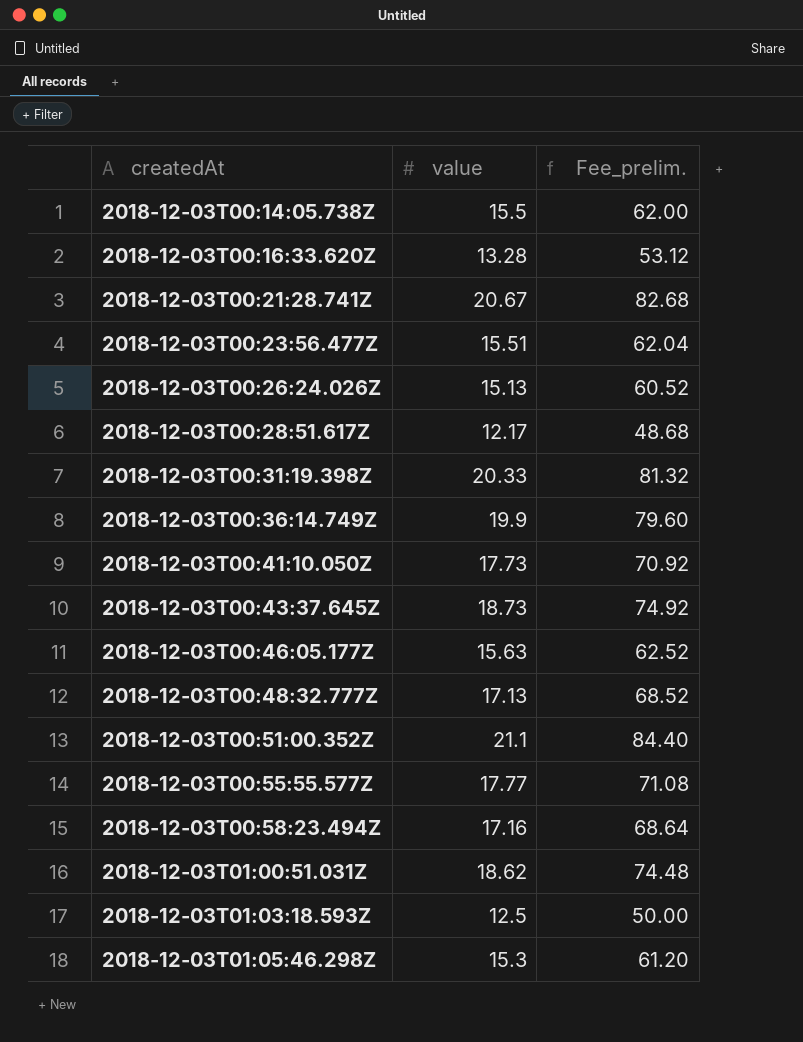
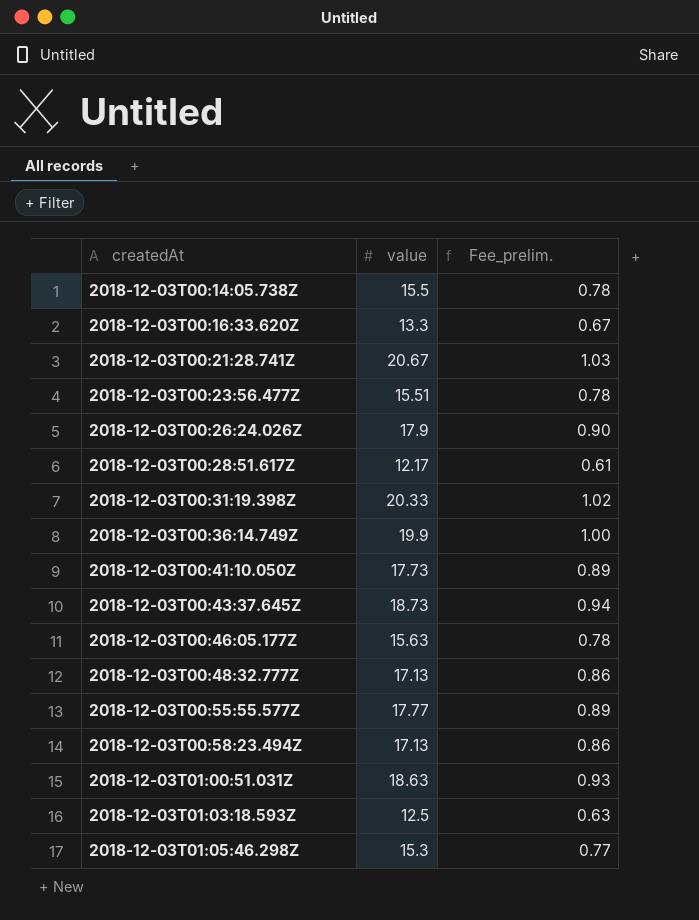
column Fee_prelim. | formula: [value] * 4 -> [value] * 0.05
row 2018-12-03T00:51:00.352Z: 21.1 | 84.40 -> none
2018-12-03T00:16:33.620Z | value: 13.28 -> 13.3
2018-12-03T00:26:24.026Z | value: 15.13 -> 17.9
2018-12-03T00:58:23.494Z | value: 17.16 -> 17.13
2018-12-03T01:00:51.031Z | value: 18.62 -> 18.63

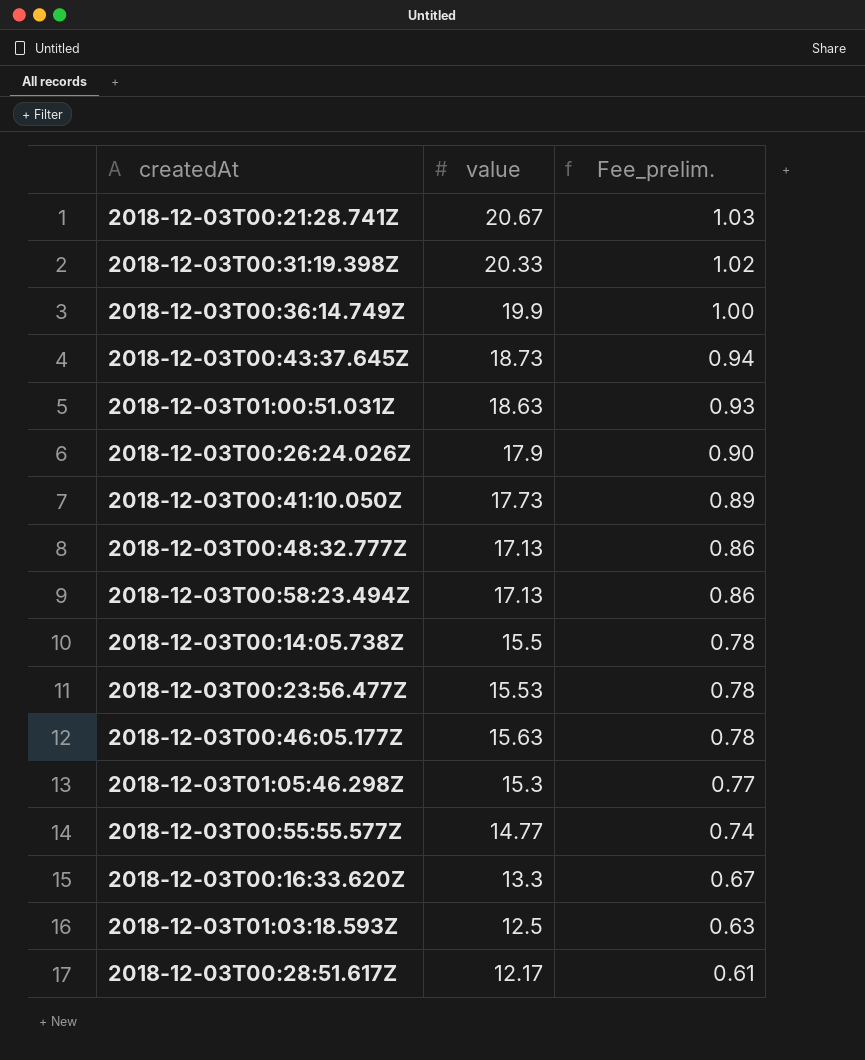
row order: createdAt ascending -> Fee_prelim. descending
2018-12-03T00:23:56.477Z | value: 15.51 -> 15.53
2018-12-03T00:55:55.577Z | value: 17.77 -> 14.77
2018-12-03T00:55:55.577Z | Fee_prelim.: 0.89 -> 0.74

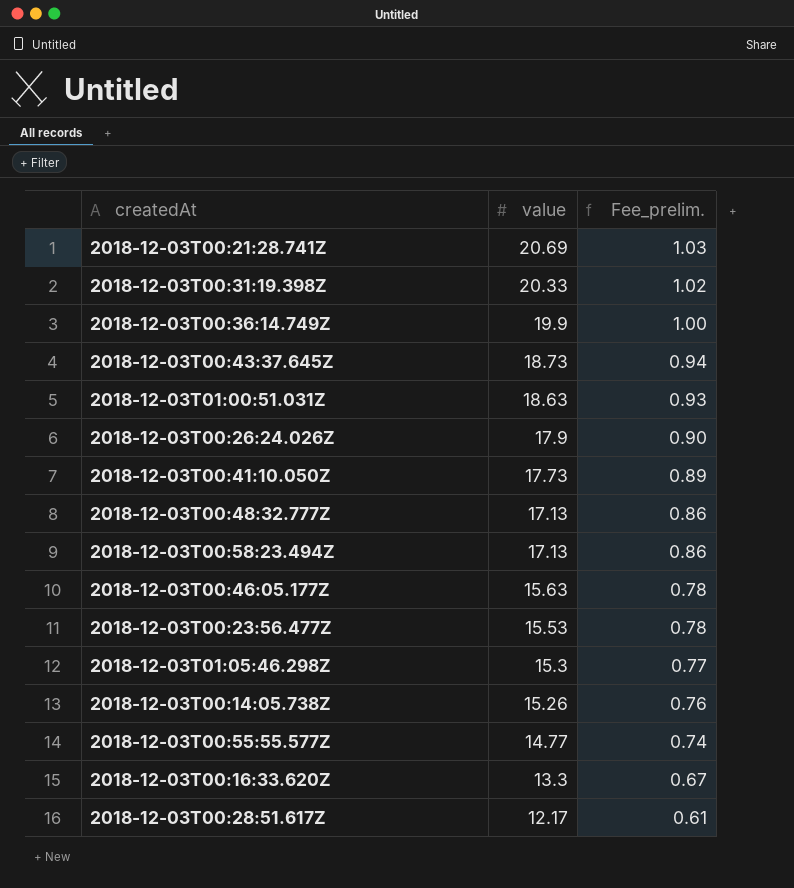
row order: Fee_prelim. descending -> value descending
row 2018-12-03T01:03:18.593Z: 12.5 | 0.63 -> none
2018-12-03T00:21:28.741Z | value: 20.67 -> 20.69
2018-12-03T00:14:05.738Z | value: 15.5 -> 15.26
2018-12-03T00:14:05.738Z | Fee_prelim.: 0.78 -> 0.76

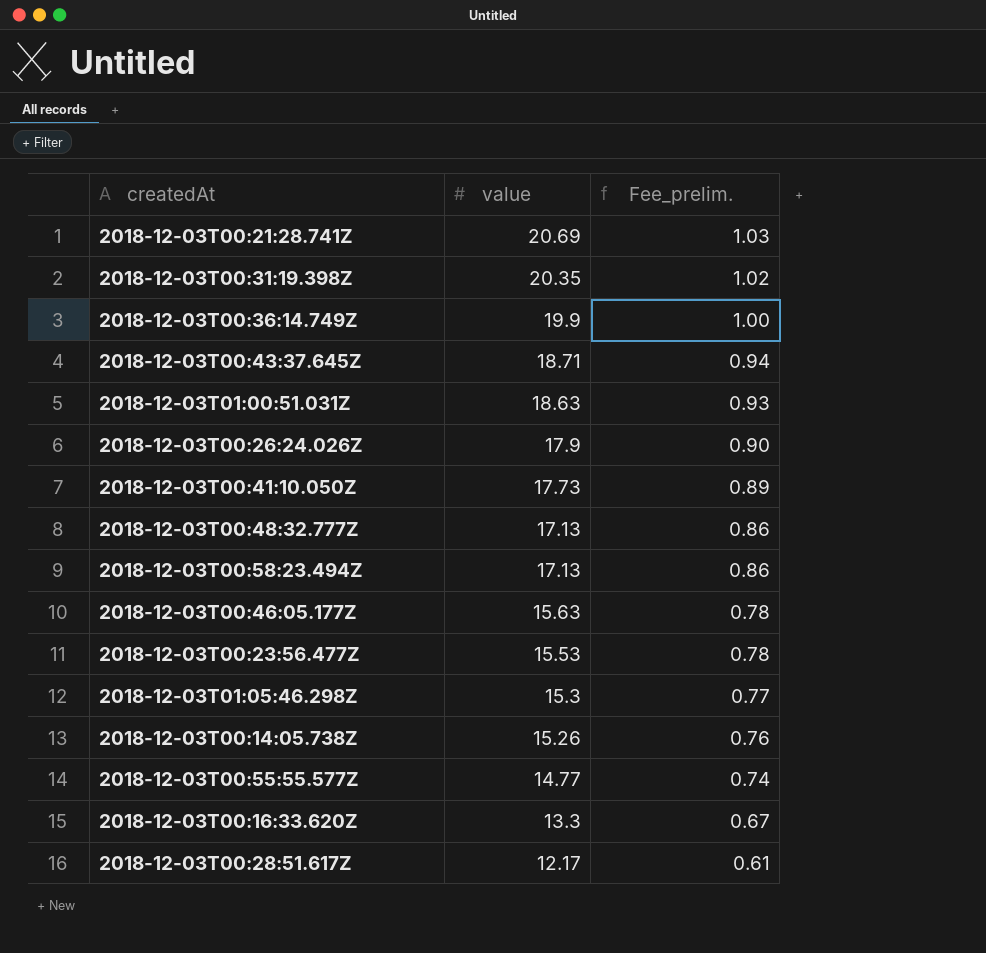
2018-12-03T00:31:19.398Z | value: 20.33 -> 20.35
2018-12-03T00:43:37.645Z | value: 18.73 -> 18.71

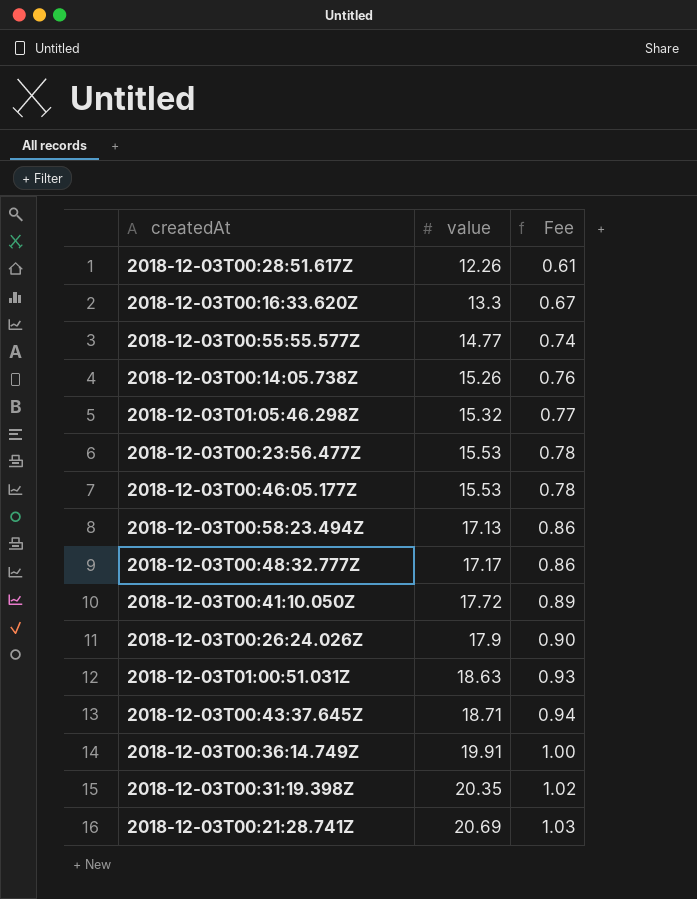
row order: value descending -> value ascending
column name: Fee_prelim. -> Fee
2018-12-03T00:28:51.617Z | value: 12.17 -> 12.26
2018-12-03T01:05:46.298Z | value: 15.3 -> 15.32
2018-12-03T00:46:05.177Z | value: 15.63 -> 15.53
2018-12-03T00:48:32.777Z | value: 17.13 -> 17.17
2018-12-03T00:41:10.050Z | value: 17.73 -> 17.72
2018-12-03T00:36:14.749Z | value: 19.9 -> 19.91

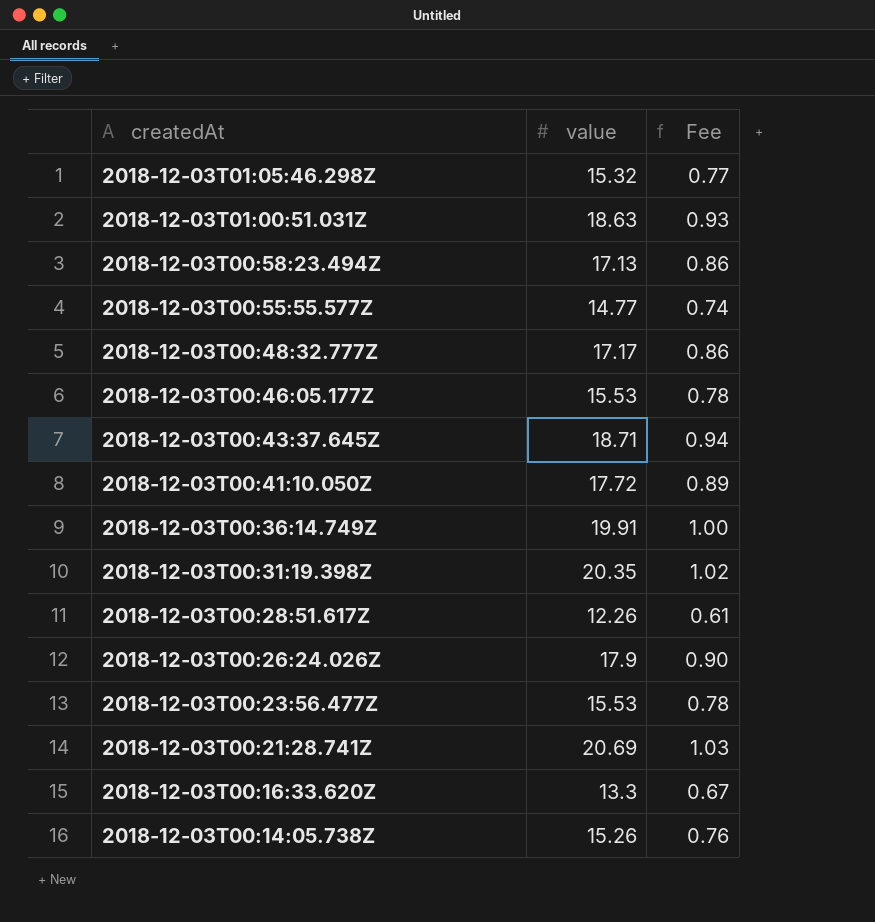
row order: value ascending -> createdAt descending

